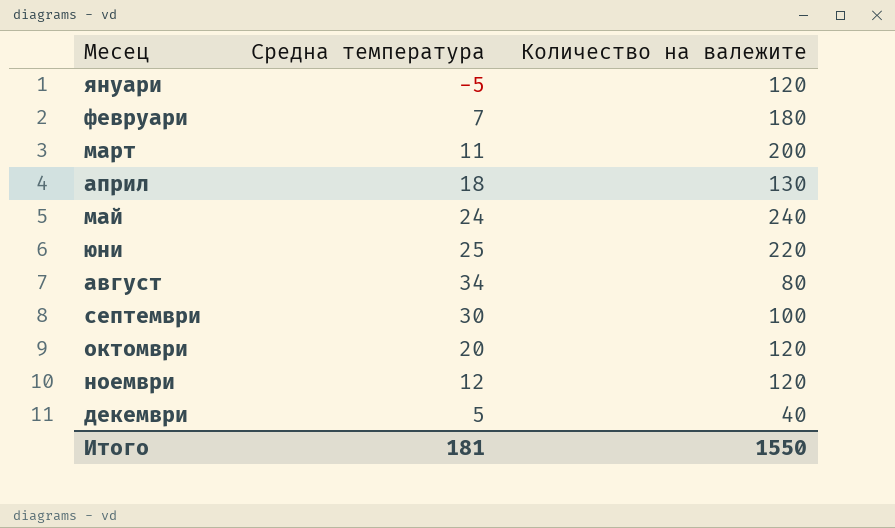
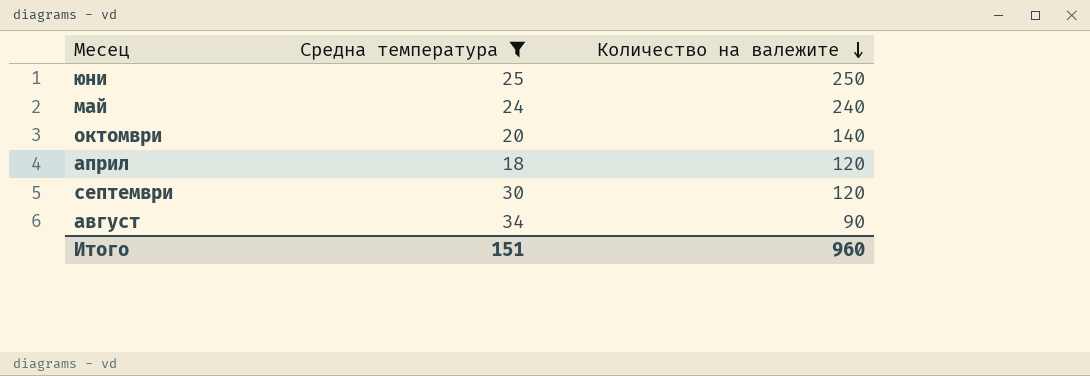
filter: none -> Средна температура >= 18
row order: none -> Количество на валежите descending
юни | Количество на валежите: 220 -> 250
октомври | Количество на валежите: 120 -> 140
април | Количество на валежите: 130 -> 120
септември | Количество на валежите: 100 -> 120
август | Количество на валежите: 80 -> 90
Итого | Средна температура: 181 -> 151
Итого | Количество на валежите: 1550 -> 960

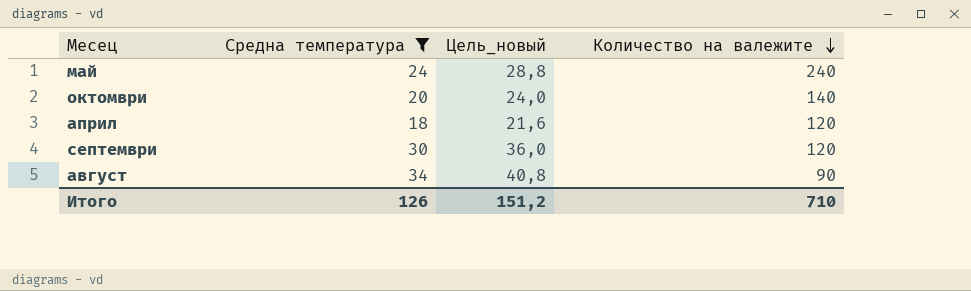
column Цель_новый | formula: none -> [Средна температура] * 1,2
row юни: 25 | 250 -> none
Итого | Средна температура: 151 -> 126
Итого | Количество на валежите: 960 -> 710

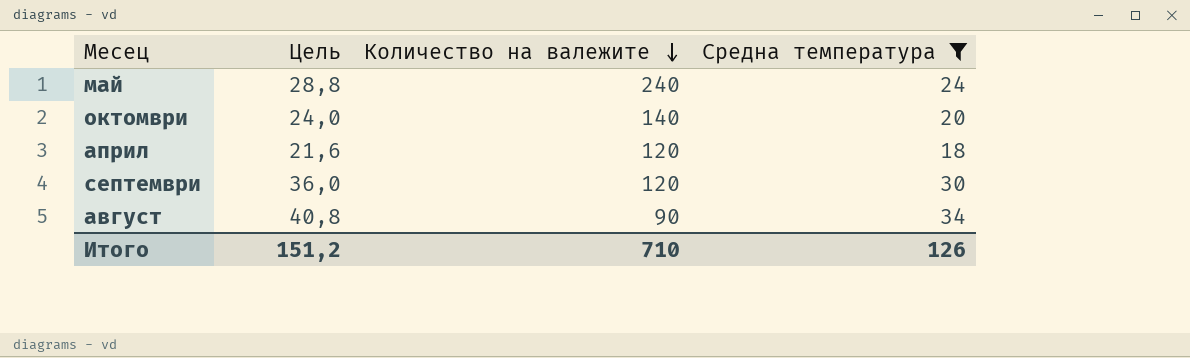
column name: Цель_новый -> Цель
column Средна температура | position: 2 -> 4

